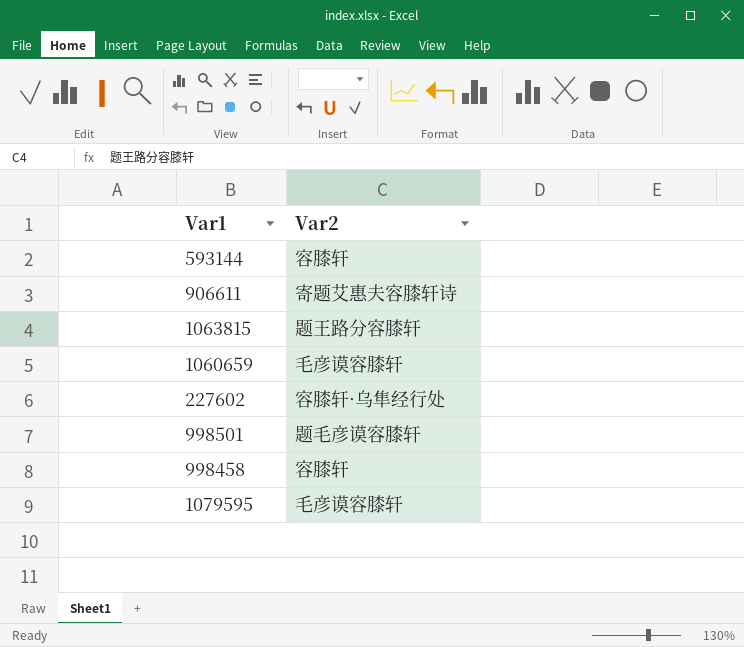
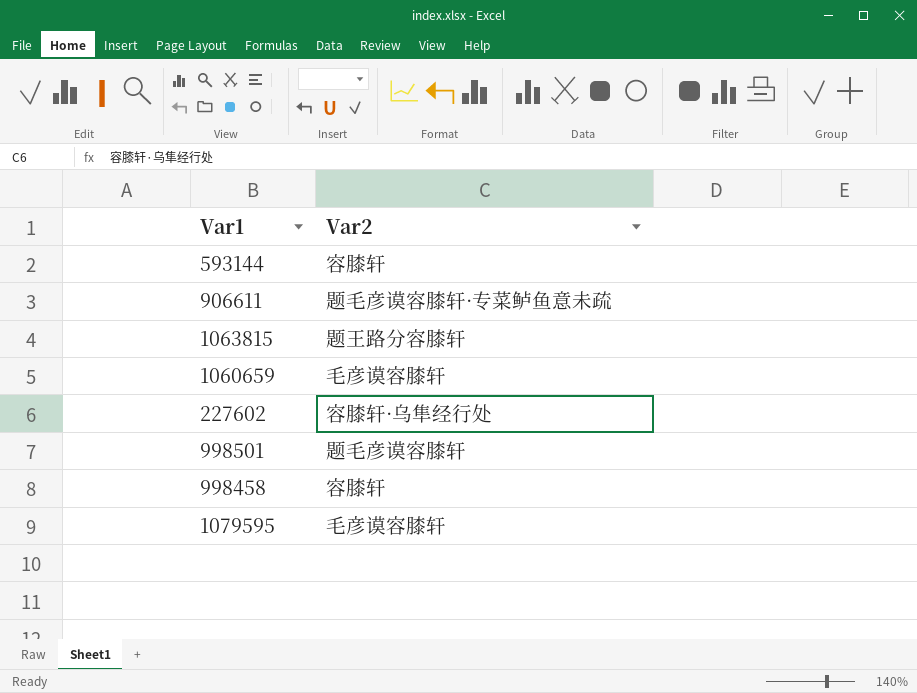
906611 | Var2: 寄题艾惠夫容膝轩诗 -> 题毛彦谟容膝轩·专菜鲈鱼意未疏

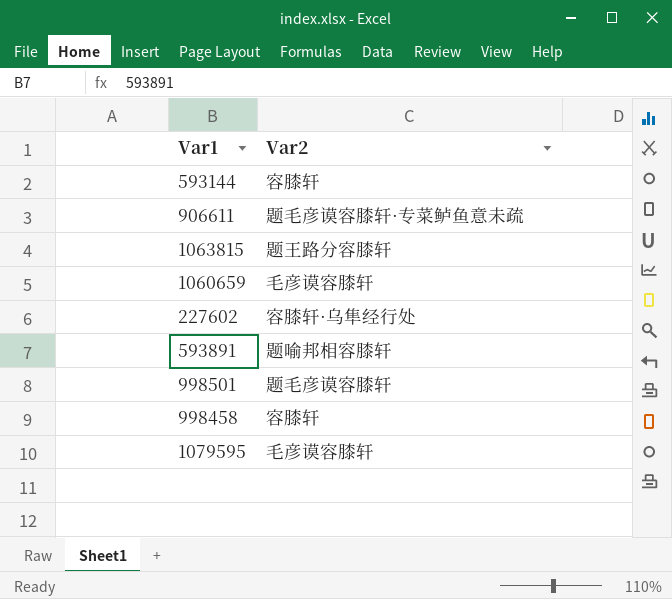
row 593891: none -> 题喻邦相容膝轩

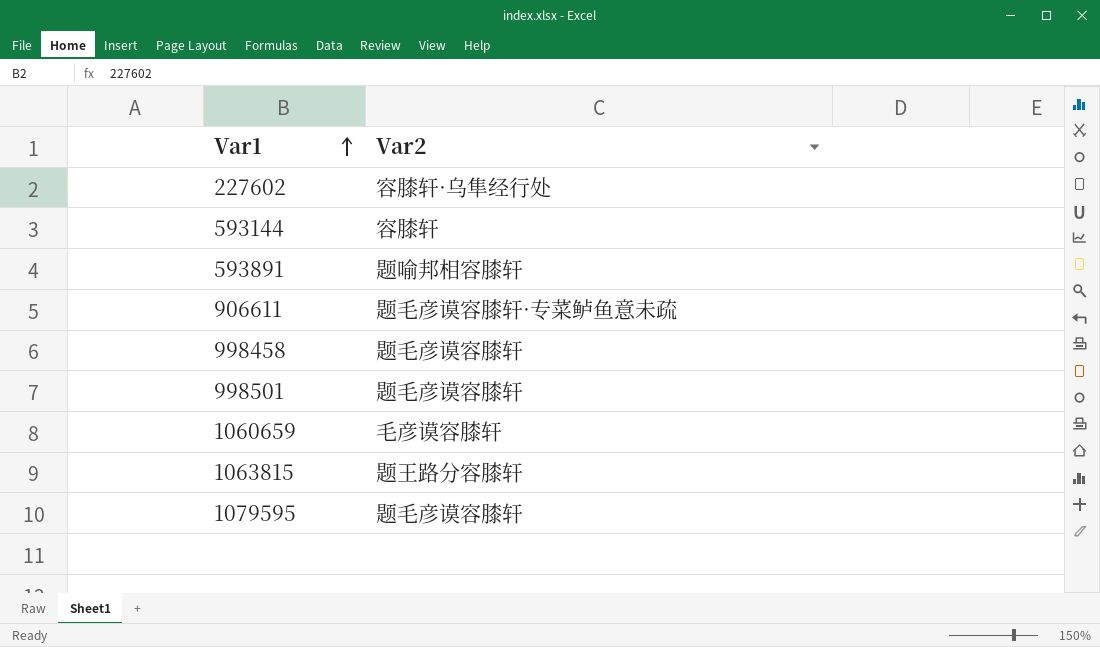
row order: none -> Var1 ascending
998458 | Var2: 容膝轩 -> 题毛彦谟容膝轩
1079595 | Var2: 毛彦谟容膝轩 -> 题毛彦谟容膝轩

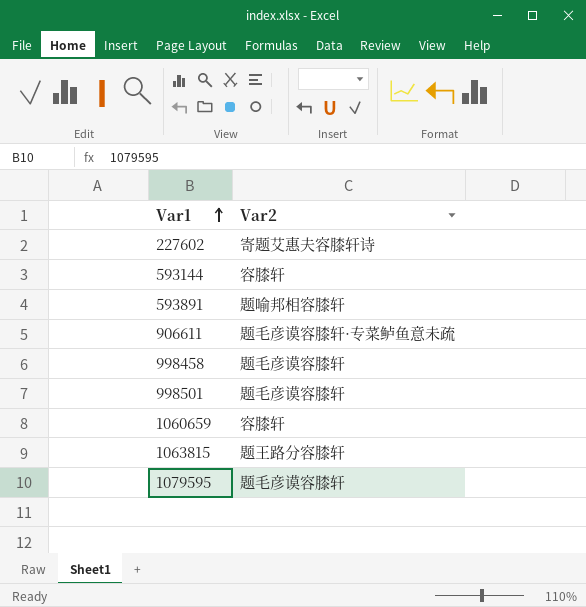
227602 | Var2: 容膝轩·乌隼经行处 -> 寄题艾惠夫容膝轩诗
1060659 | Var2: 毛彦谟容膝轩 -> 容膝轩

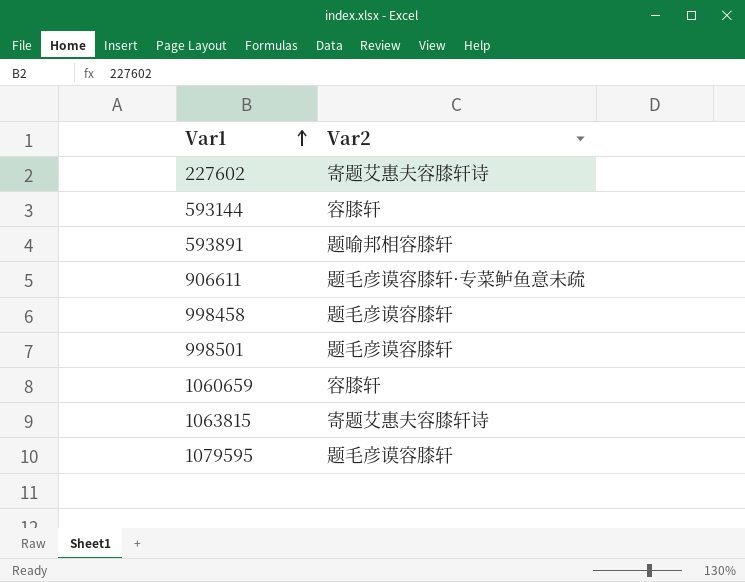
1063815 | Var2: 题王路分容膝轩 -> 寄题艾惠夫容膝轩诗

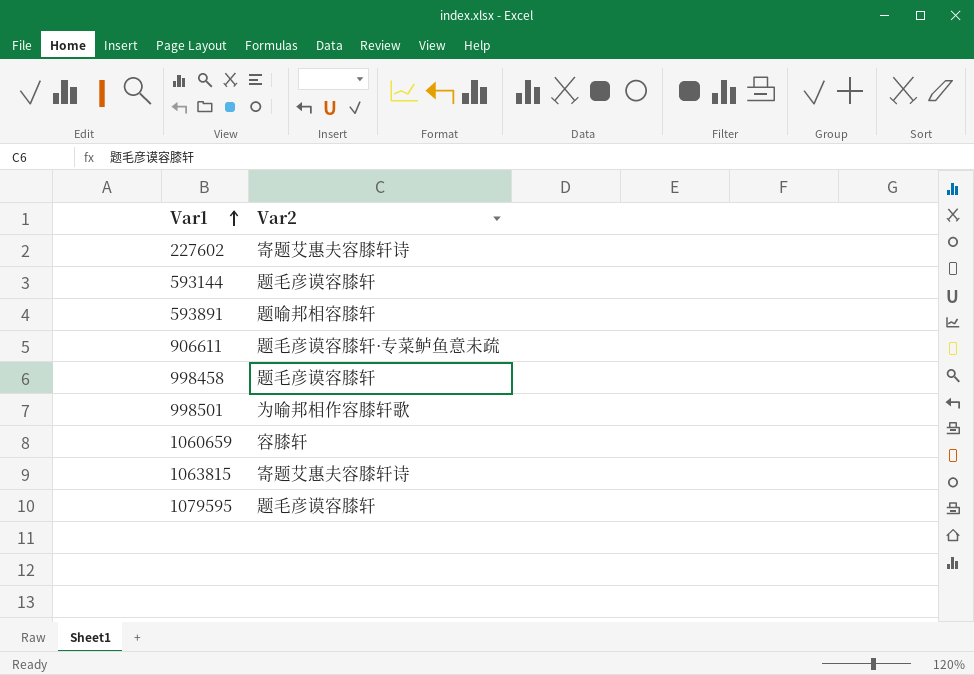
593144 | Var2: 容膝轩 -> 题毛彦谟容膝轩
998501 | Var2: 题毛彦谟容膝轩 -> 为喻邦相作容膝轩歌

